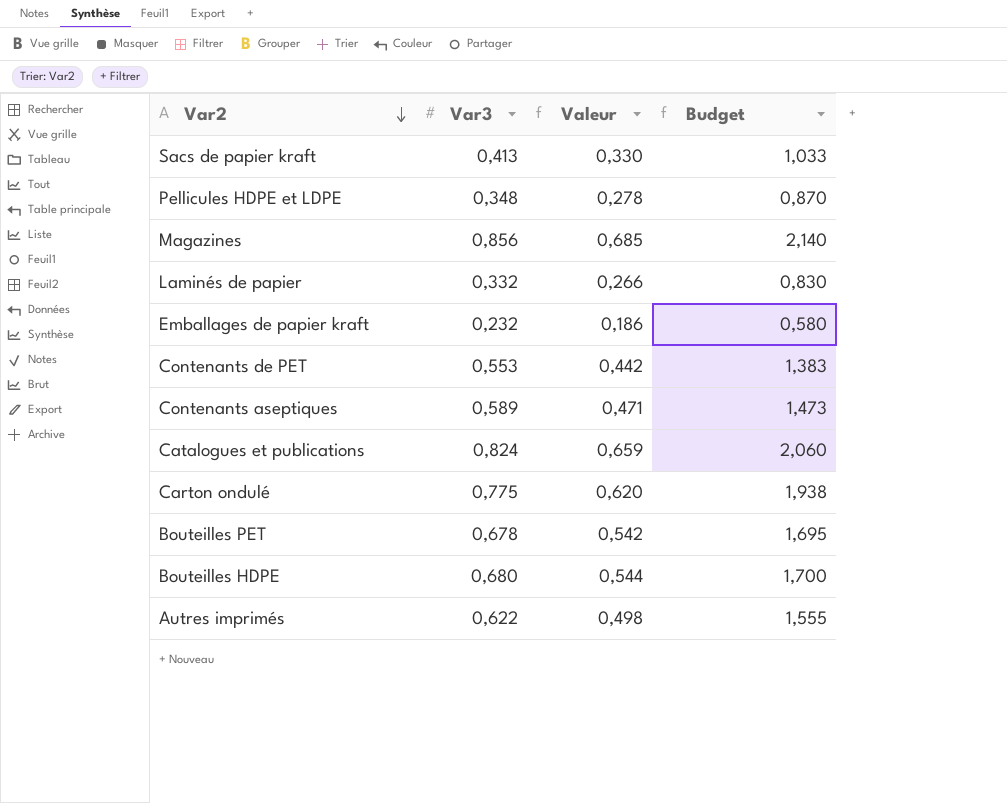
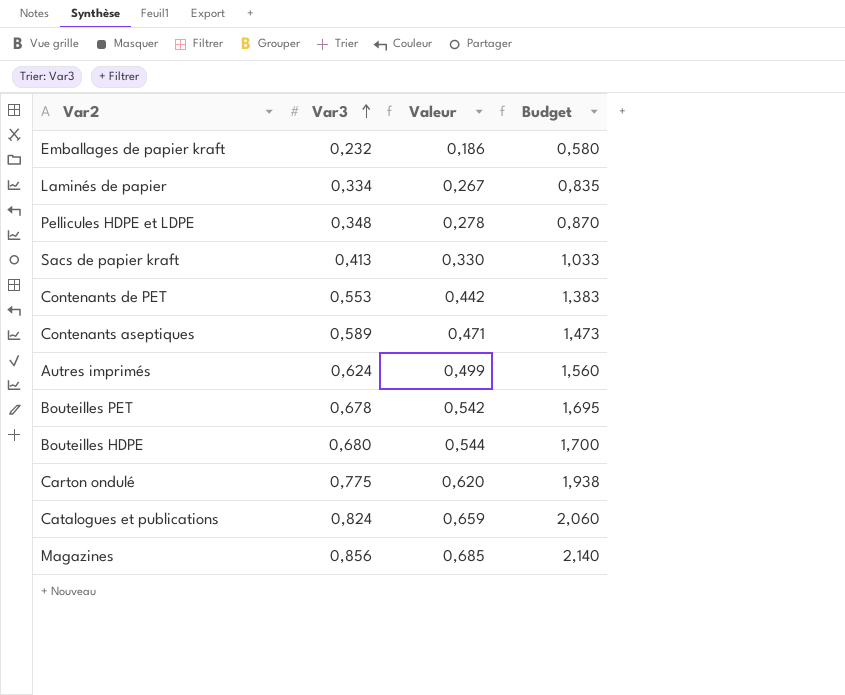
row order: Var2 descending -> Var3 ascending
Laminés de papier | Var3: 0,332 -> 0,334
Laminés de papier | Valeur: 0,266 -> 0,267
Laminés de papier | Budget: 0,830 -> 0,835
Autres imprimés | Var3: 0,622 -> 0,624
Autres imprimés | Valeur: 0,498 -> 0,499
Autres imprimés | Budget: 1,555 -> 1,560

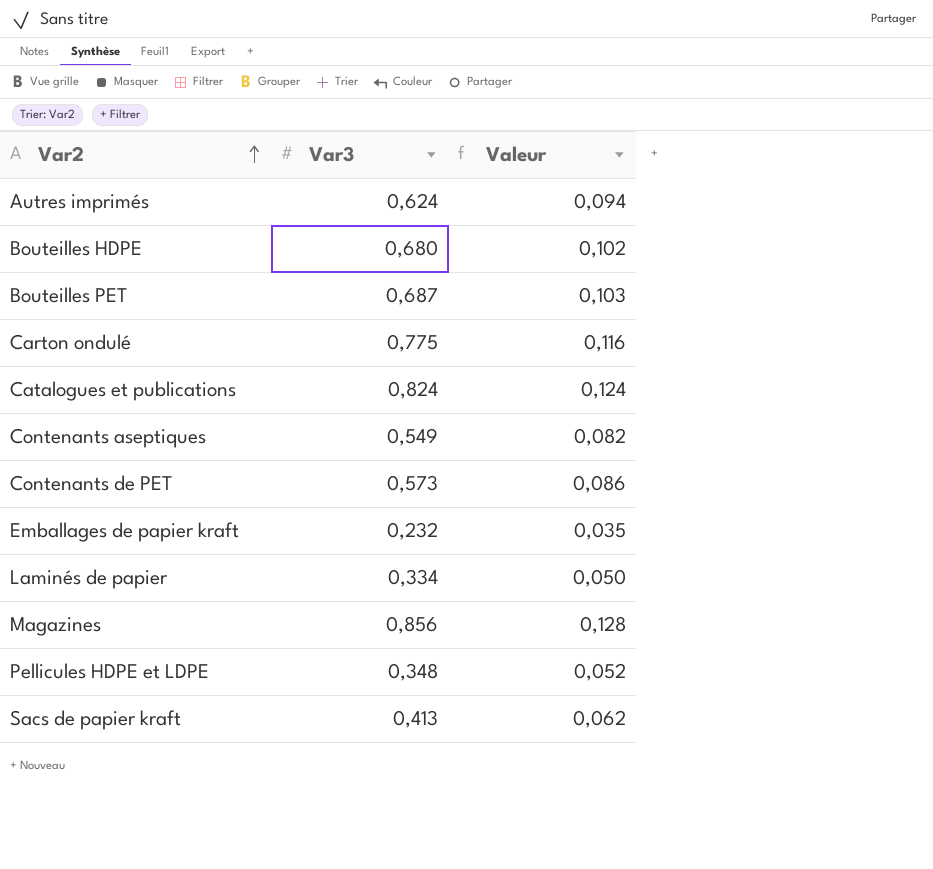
row order: Var3 ascending -> Var2 ascending
column Budget | formula: [Var3] * 2,5 -> none
column Valeur | formula: [Var3] * 0,8 -> [Var3] * 0,15
Bouteilles PET | Var3: 0,678 -> 0,687
Contenants aseptiques | Var3: 0,589 -> 0,549
Contenants de PET | Var3: 0,553 -> 0,573

